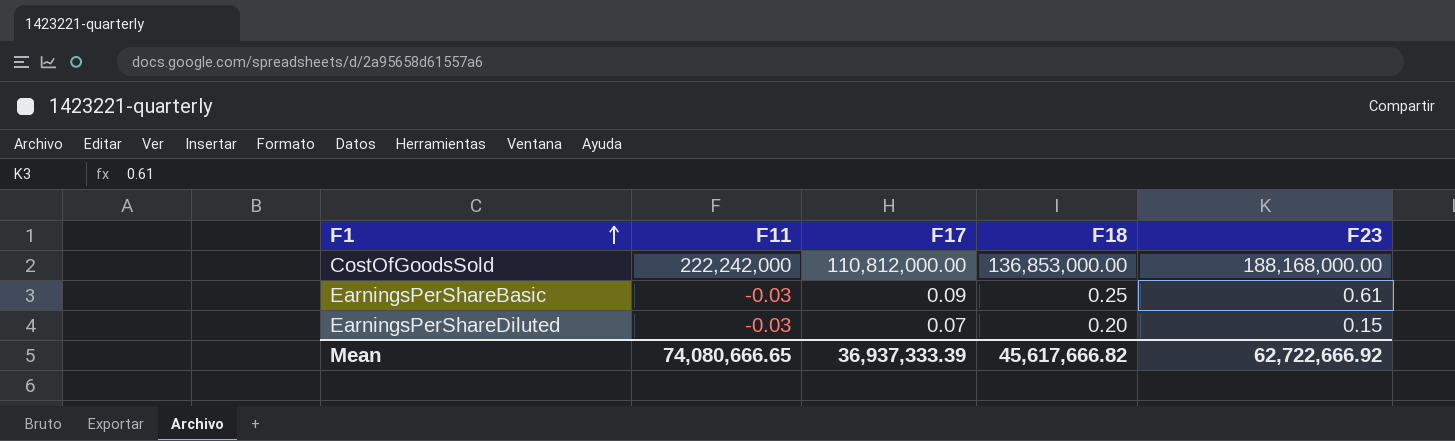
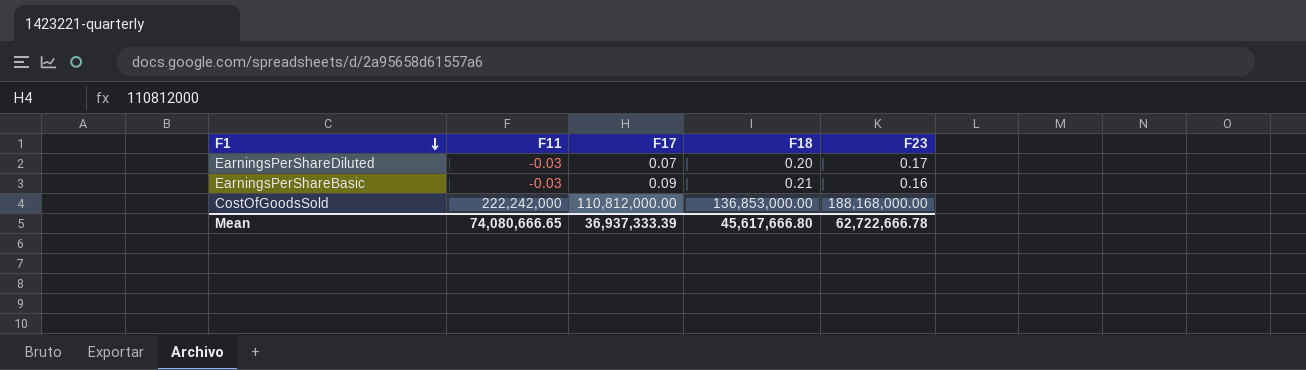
row order: F1 ascending -> F1 descending
EarningsPerShareDiluted | F23: 0.15 -> 0.17
EarningsPerShareBasic | F18: 0.25 -> 0.21
EarningsPerShareBasic | F23: 0.61 -> 0.16
Mean | F18: 45,617,666.82 -> 45,617,666.80
Mean | F23: 62,722,666.92 -> 62,722,666.78

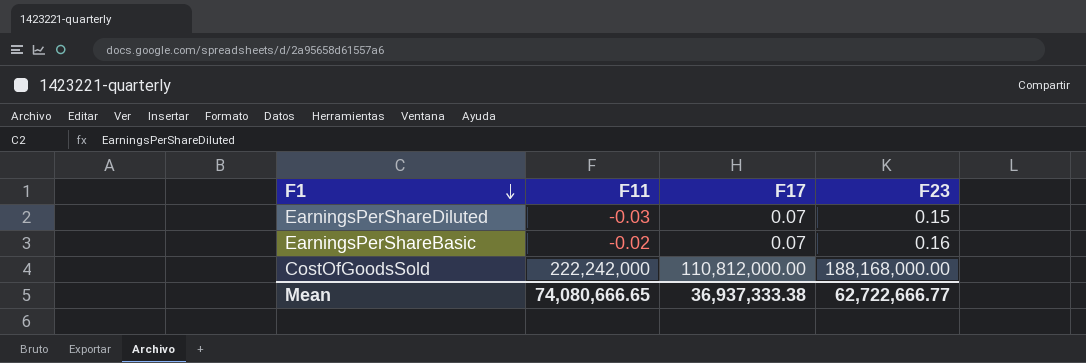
column F18 | position: 4 -> none
EarningsPerShareDiluted | F23: 0.17 -> 0.15
EarningsPerShareBasic | F11: -0.03 -> -0.02
EarningsPerShareBasic | F17: 0.09 -> 0.07
Mean | F17: 36,937,333.39 -> 36,937,333.38
Mean | F23: 62,722,666.78 -> 62,722,666.77

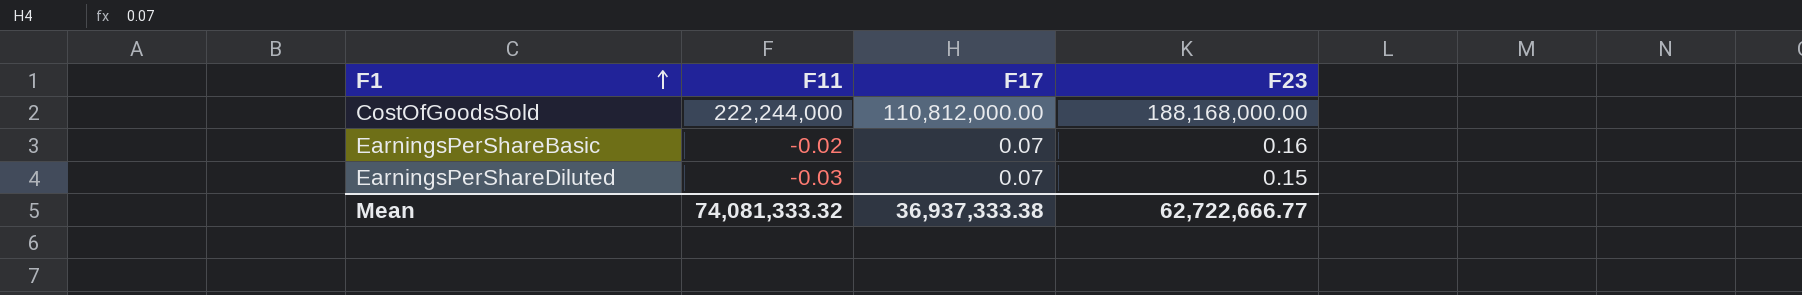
row order: F1 descending -> F1 ascending
CostOfGoodsSold | F11: 222,242,000 -> 222,244,000
Mean | F11: 74,080,666.65 -> 74,081,333.32

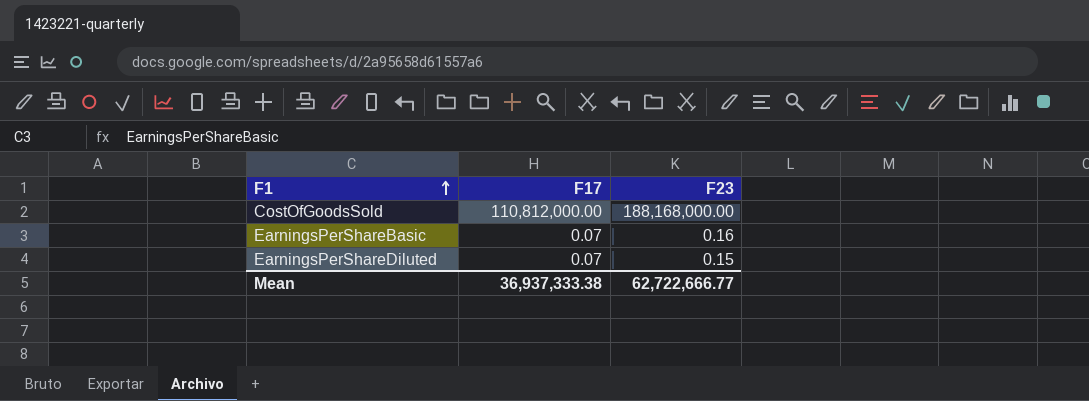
column F11 | position: 2 -> none

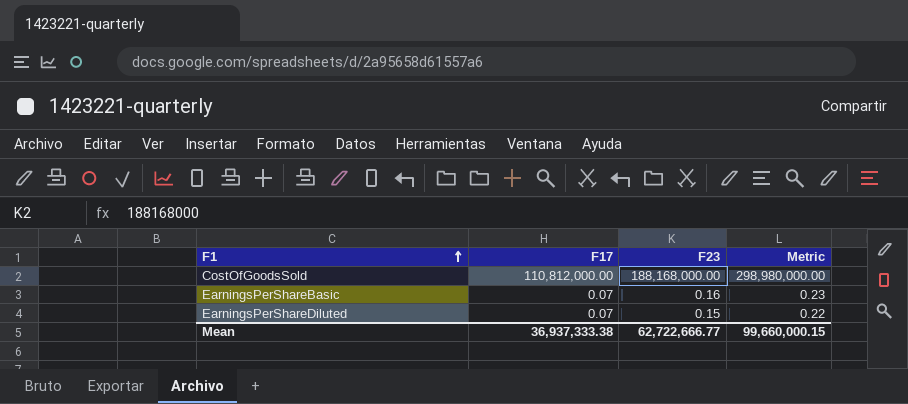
column Metric | formula: none -> [F17] + [F23]

